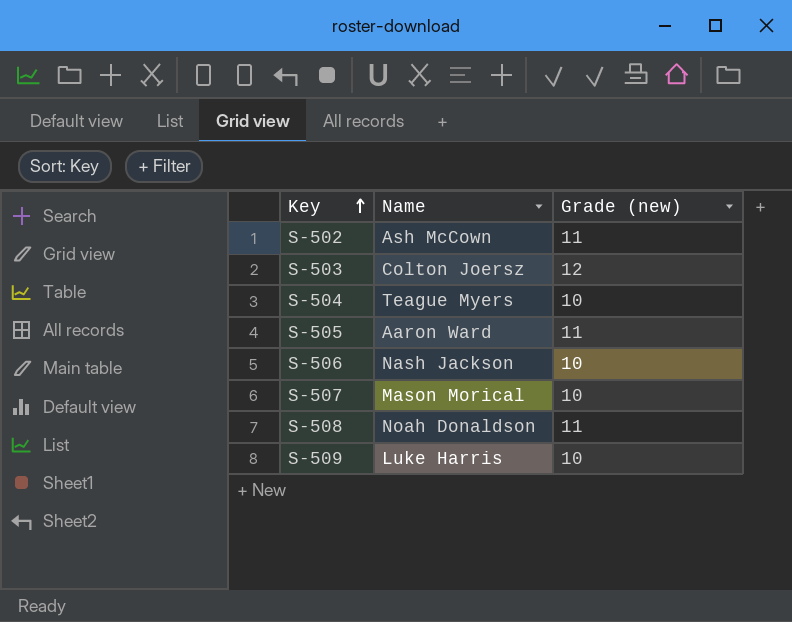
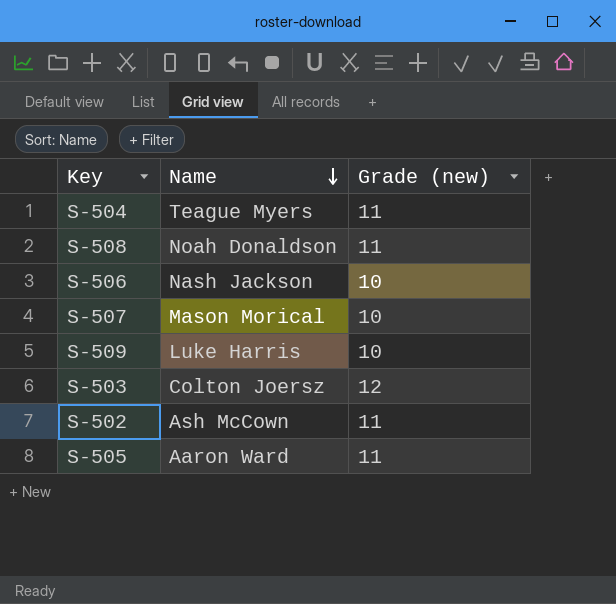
row order: Key ascending -> Name descending
S-504 | Grade (new): 10 -> 11

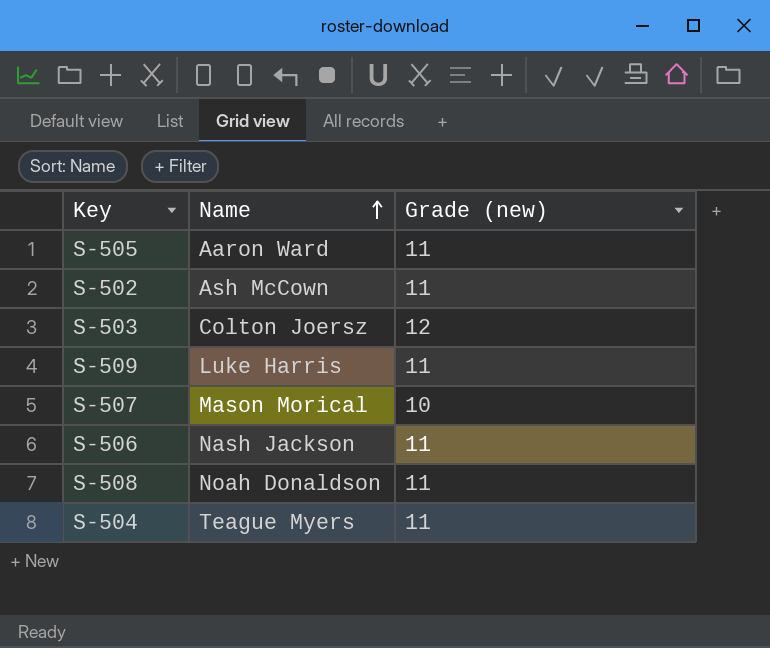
row order: Name descending -> Name ascending
S-509 | Grade (new): 10 -> 11
S-506 | Grade (new): 10 -> 11

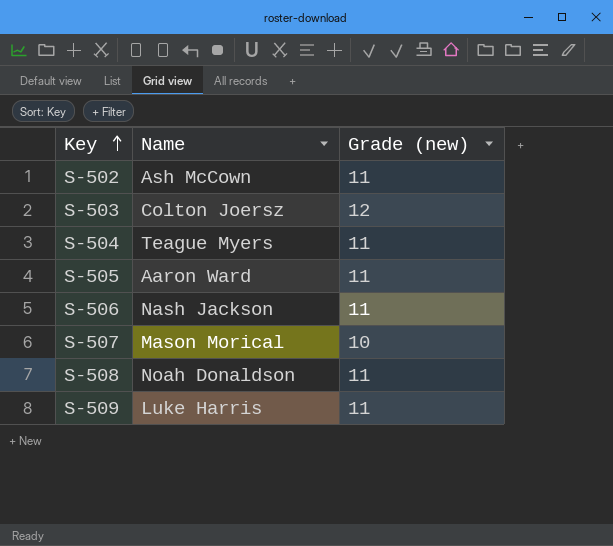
row order: Name ascending -> Key ascending

